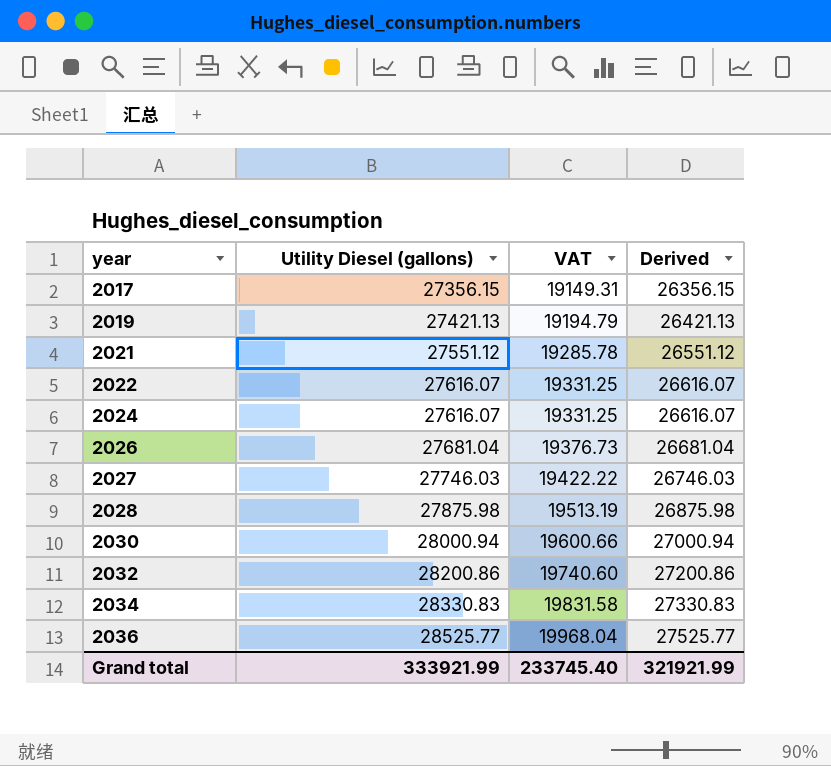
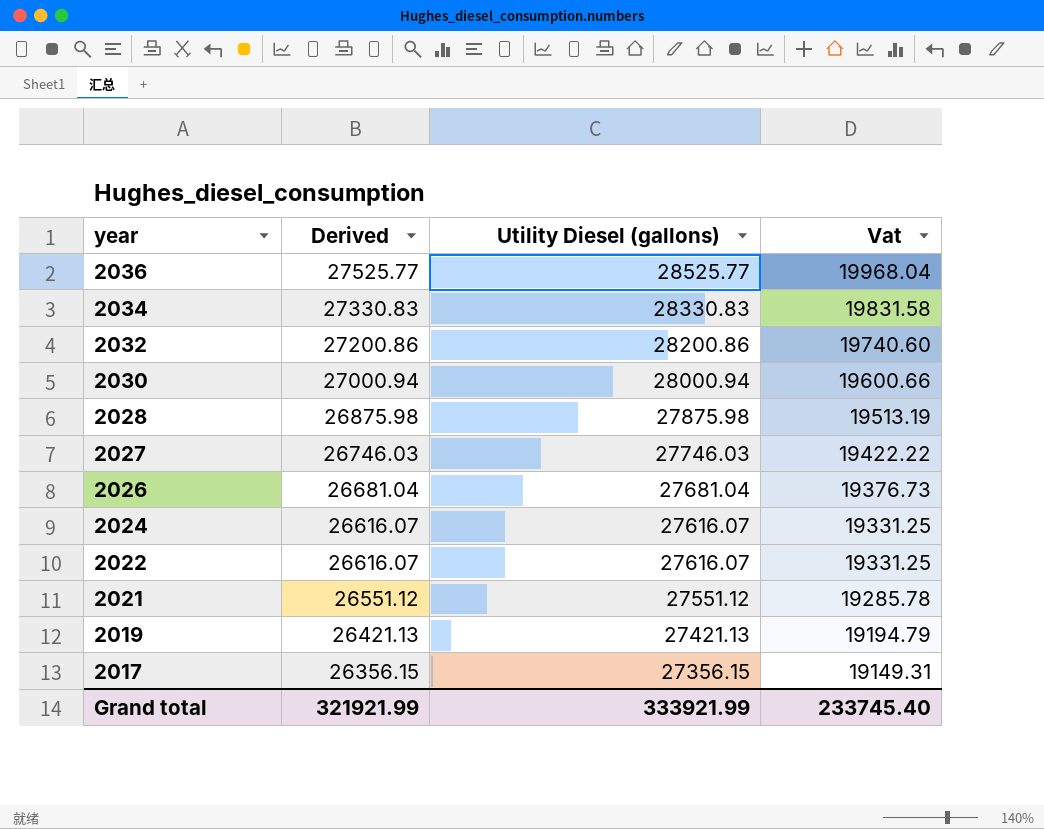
row order: year ascending -> year descending
column Derived | position: 4 -> 2
column name: VAT -> Vat

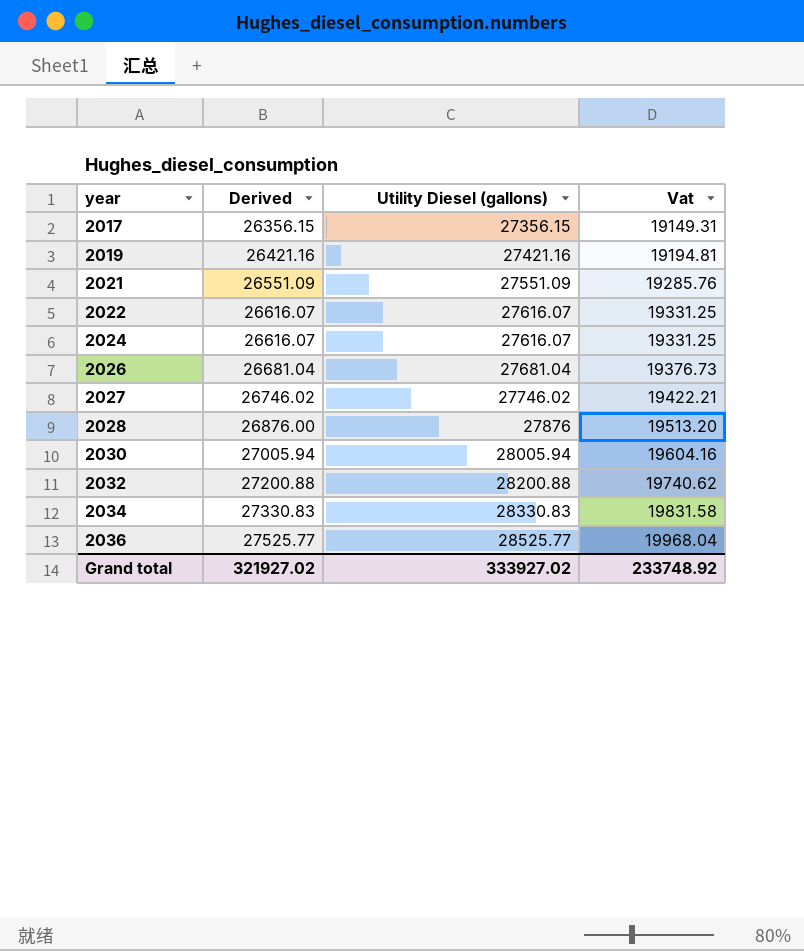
row order: year descending -> year ascending
2019 | Derived: 26421.13 -> 26421.16
2019 | Utility Diesel (gallons): 27421.13 -> 27421.16
2019 | Vat: 19194.79 -> 19194.81
2021 | Derived: 26551.12 -> 26551.09
2021 | Utility Diesel (gallons): 27551.12 -> 27551.09
2021 | Vat: 19285.78 -> 19285.76
2027 | Derived: 26746.03 -> 26746.02
2027 | Utility Diesel (gallons): 27746.03 -> 27746.02
2027 | Vat: 19422.22 -> 19422.21
2028 | Derived: 26875.98 -> 26876.00
2028 | Utility Diesel (gallons): 27875.98 -> 27876
2028 | Vat: 19513.19 -> 19513.20
2030 | Derived: 27000.94 -> 27005.94
2030 | Utility Diesel (gallons): 28000.94 -> 28005.94
2030 | Vat: 19600.66 -> 19604.16
2032 | Derived: 27200.86 -> 27200.88
2032 | Utility Diesel (gallons): 28200.86 -> 28200.88
2032 | Vat: 19740.60 -> 19740.62
Grand total | Derived: 321921.99 -> 321927.02
Grand total | Utility Diesel (gallons): 333921.99 -> 333927.02
Grand total | Vat: 233745.40 -> 233748.92

